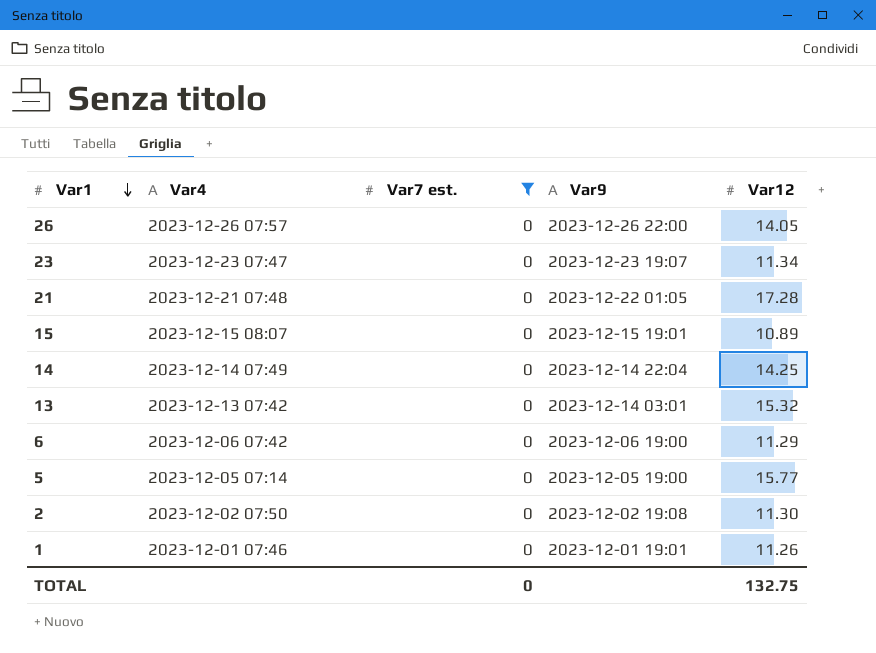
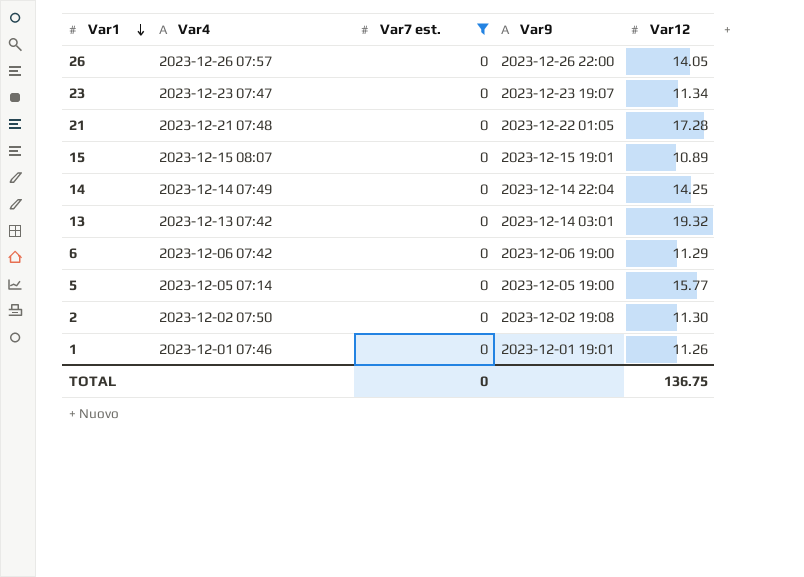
13 | Var12: 15.32 -> 19.32
TOTAL | Var12: 132.75 -> 136.75

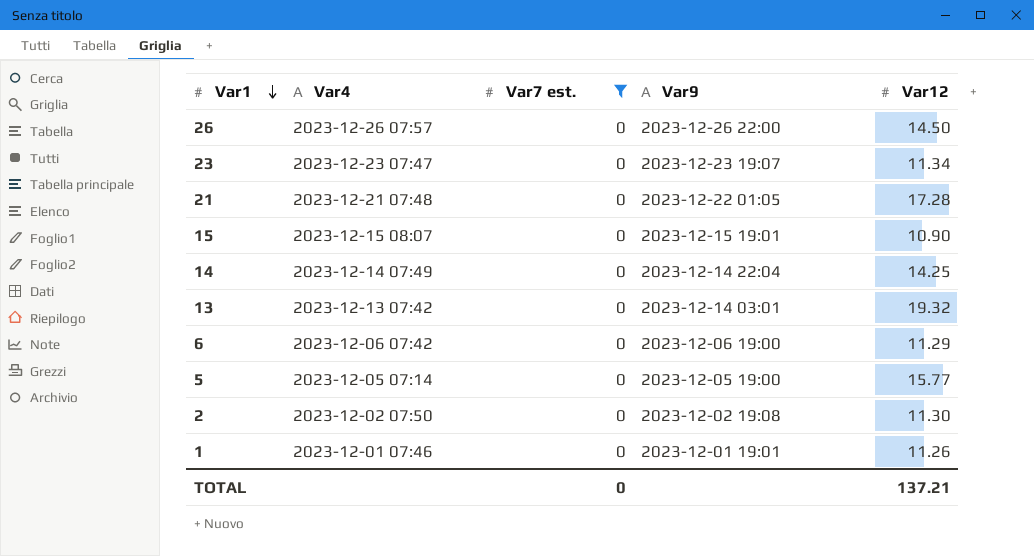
26 | Var12: 14.05 -> 14.50
15 | Var12: 10.89 -> 10.90
TOTAL | Var12: 136.75 -> 137.21

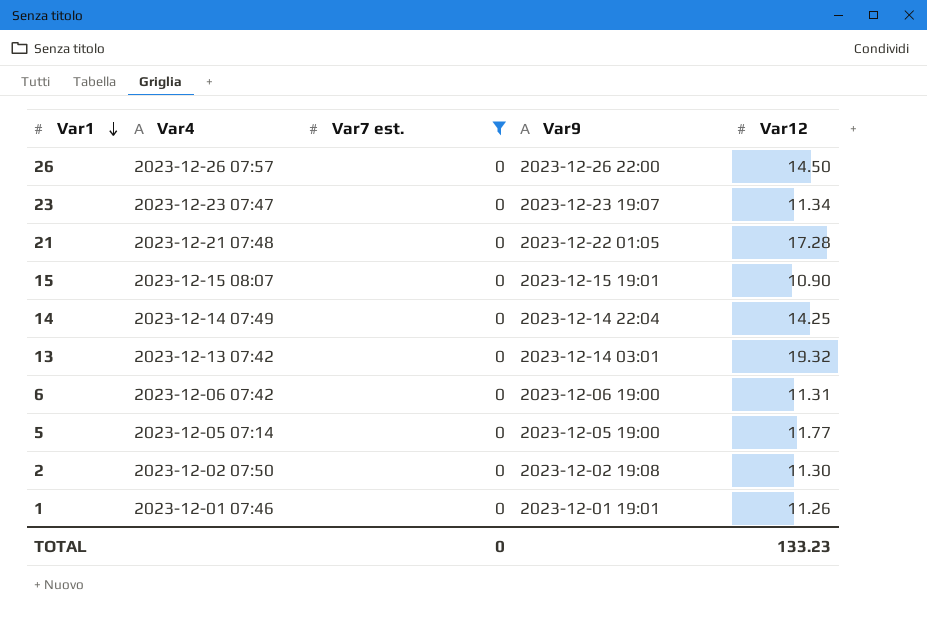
6 | Var12: 11.29 -> 11.31
5 | Var12: 15.77 -> 11.77
TOTAL | Var12: 137.21 -> 133.23

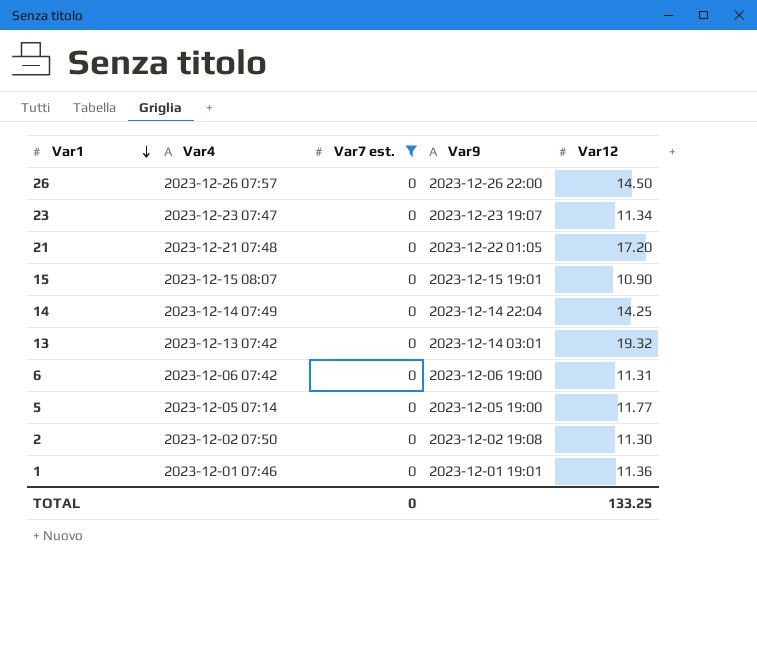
21 | Var12: 17.28 -> 17.20
1 | Var12: 11.26 -> 11.36
TOTAL | Var12: 133.23 -> 133.25

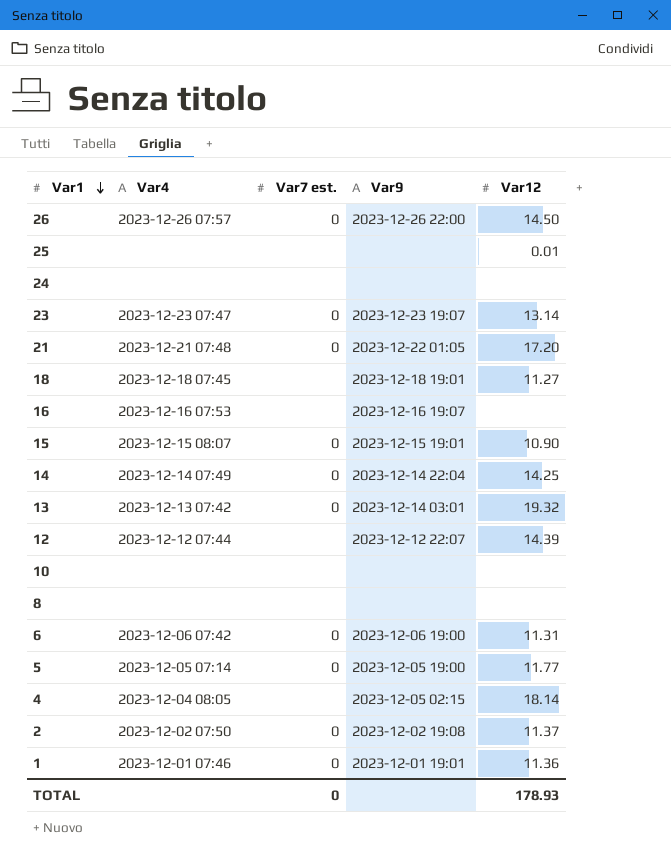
filter: Var7 est. = 0 -> none
23 | Var12: 11.34 -> 13.14
2 | Var12: 11.30 -> 11.37
TOTAL | Var12: 133.25 -> 178.93

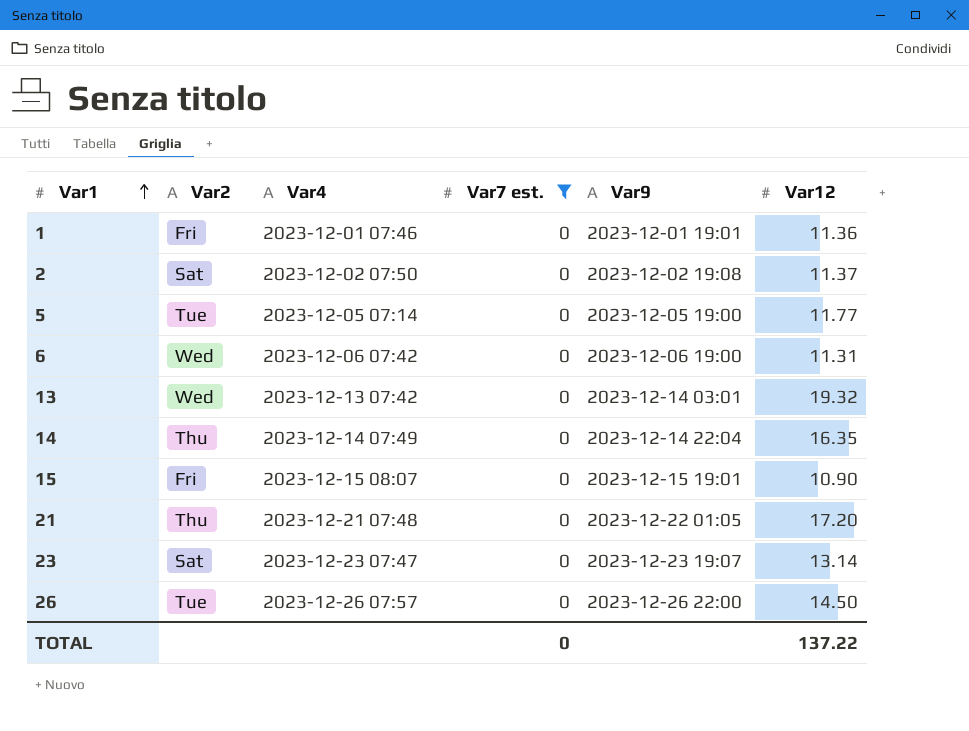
filter: none -> Var7 est. = 0
row order: Var1 descending -> Var1 ascending
column Var2 | position: none -> 2
14 | Var12: 14.25 -> 16.35
TOTAL | Var12: 178.93 -> 137.22

